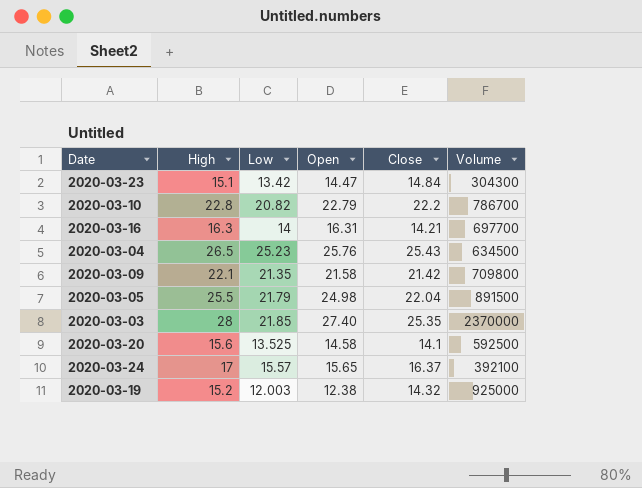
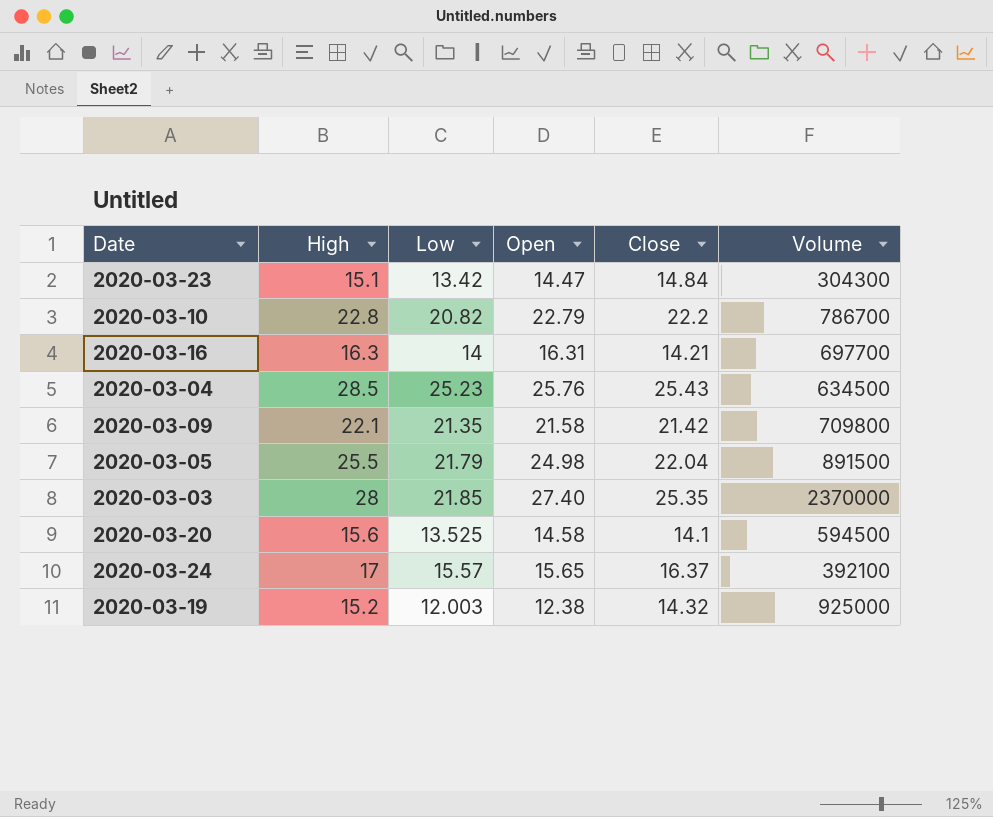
2020-03-04 | High: 26.5 -> 28.5
2020-03-20 | Volume: 592500 -> 594500

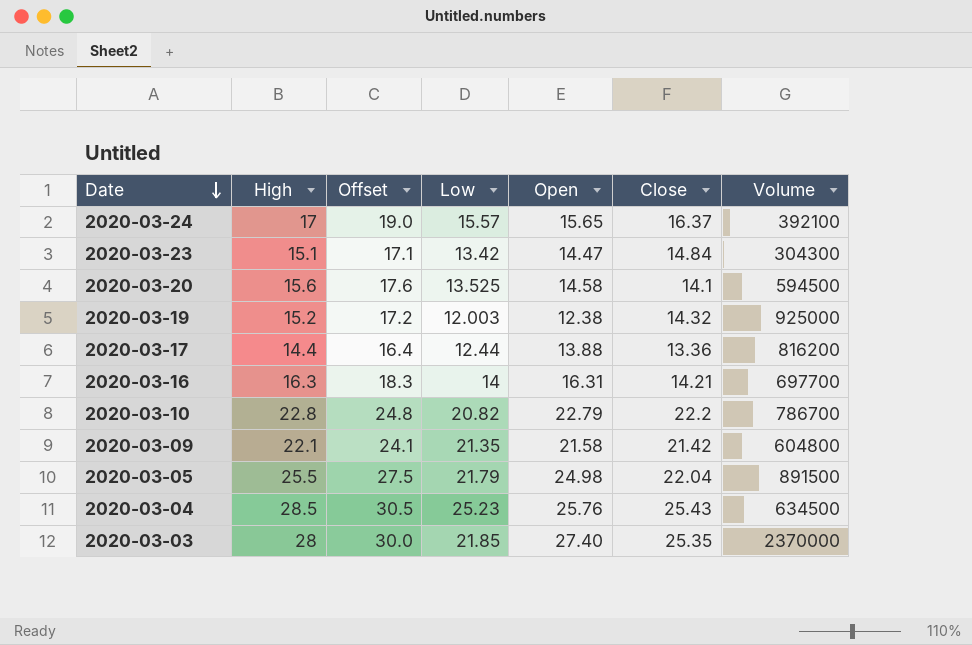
row order: none -> Date descending
column Offset | formula: none -> [High] + 2
row 2020-03-17: none -> 14.4 | 16.4 | 12.44 | 13.88 | 13.36 | 816200
2020-03-09 | Volume: 709800 -> 604800

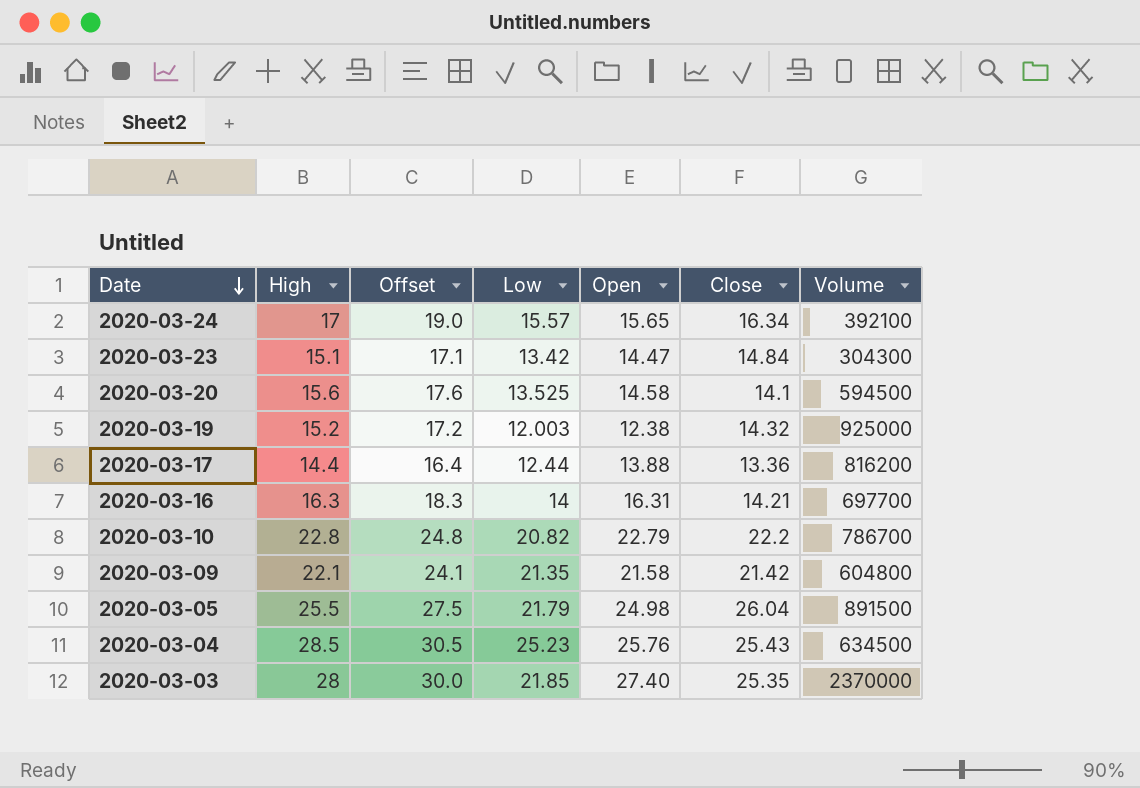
2020-03-24 | Close: 16.37 -> 16.34
2020-03-05 | Close: 22.04 -> 26.04

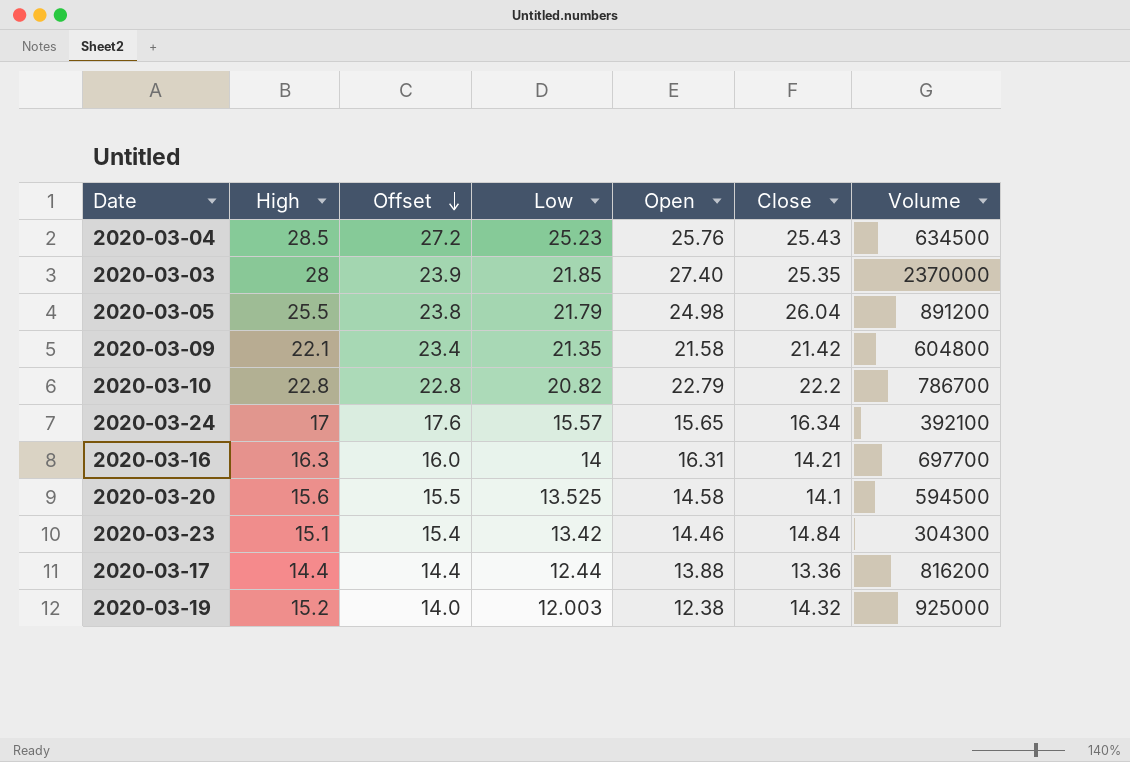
row order: Date descending -> Offset descending
column Offset | formula: [High] + 2 -> [Low] + 2
2020-03-05 | Volume: 891500 -> 891200
2020-03-23 | Open: 14.47 -> 14.46

